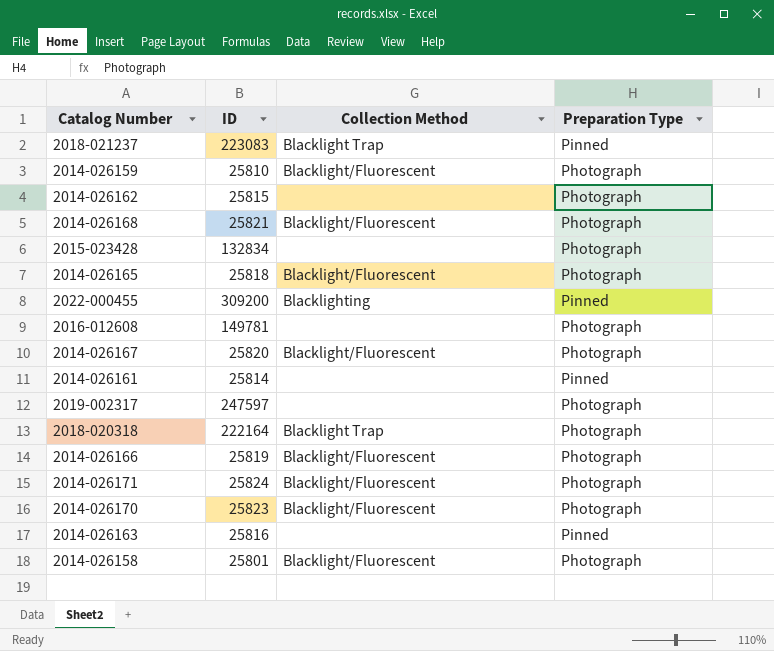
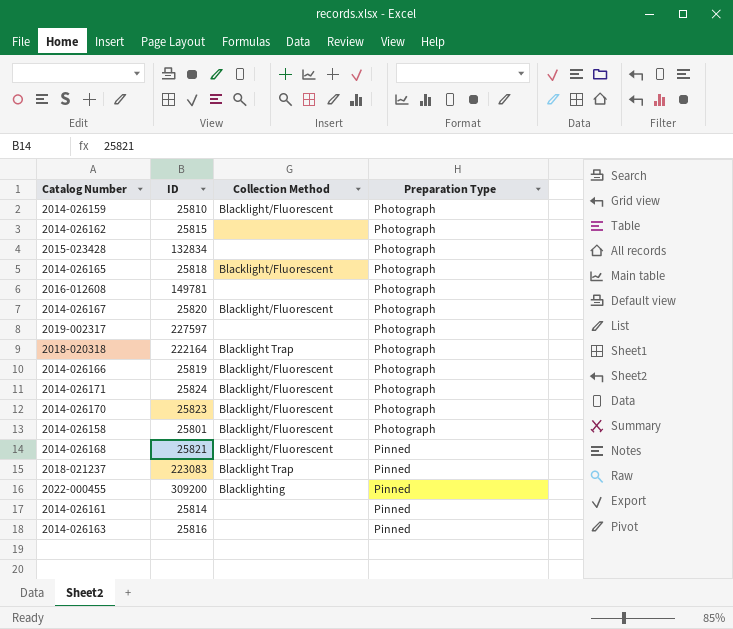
row order: none -> Preparation Type ascending
2019-002317 | ID: 247597 -> 227597
2014-026168 | Preparation Type: Photograph -> Pinned

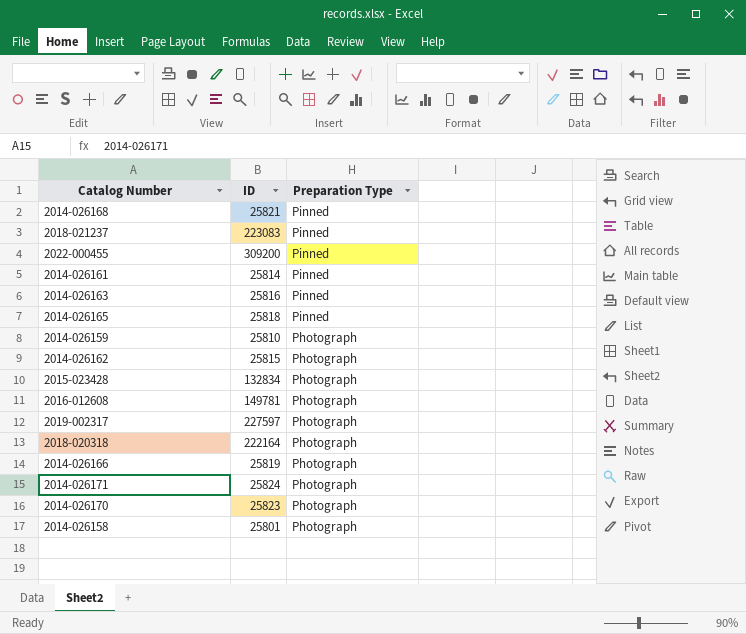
row order: Preparation Type ascending -> Preparation Type descending
column Collection Method | position: 3 -> none
row 2014-026167: 25820 | Blacklight/Fluorescent | Photograph -> none
2014-026165 | Preparation Type: Photograph -> Pinned

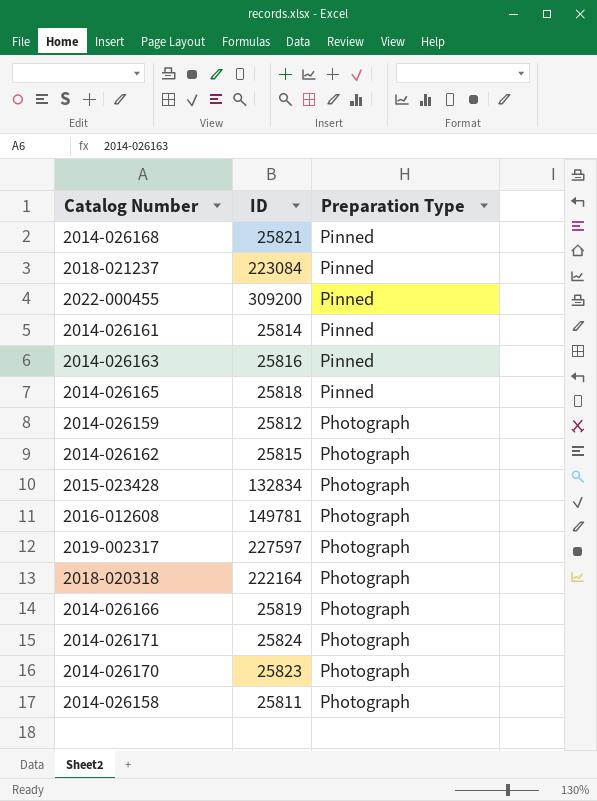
2018-021237 | ID: 223083 -> 223084
2014-026159 | ID: 25810 -> 25812
2014-026158 | ID: 25801 -> 25811

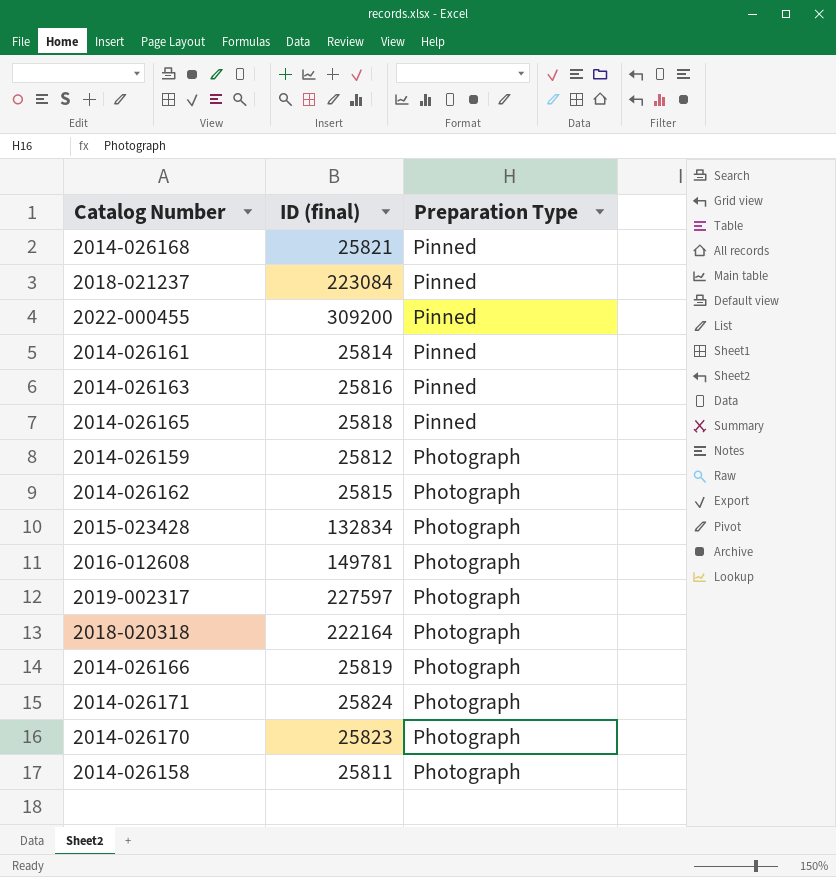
column name: ID -> ID (final)

